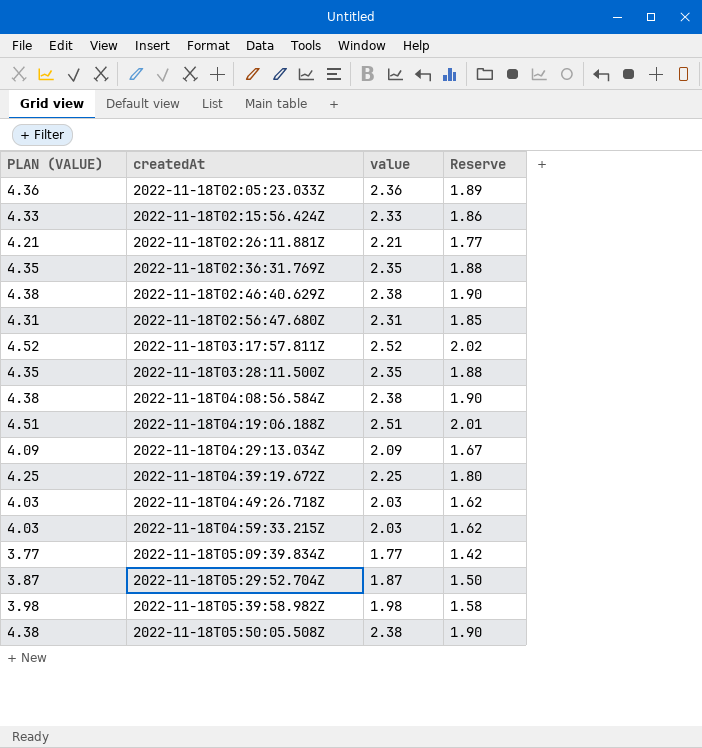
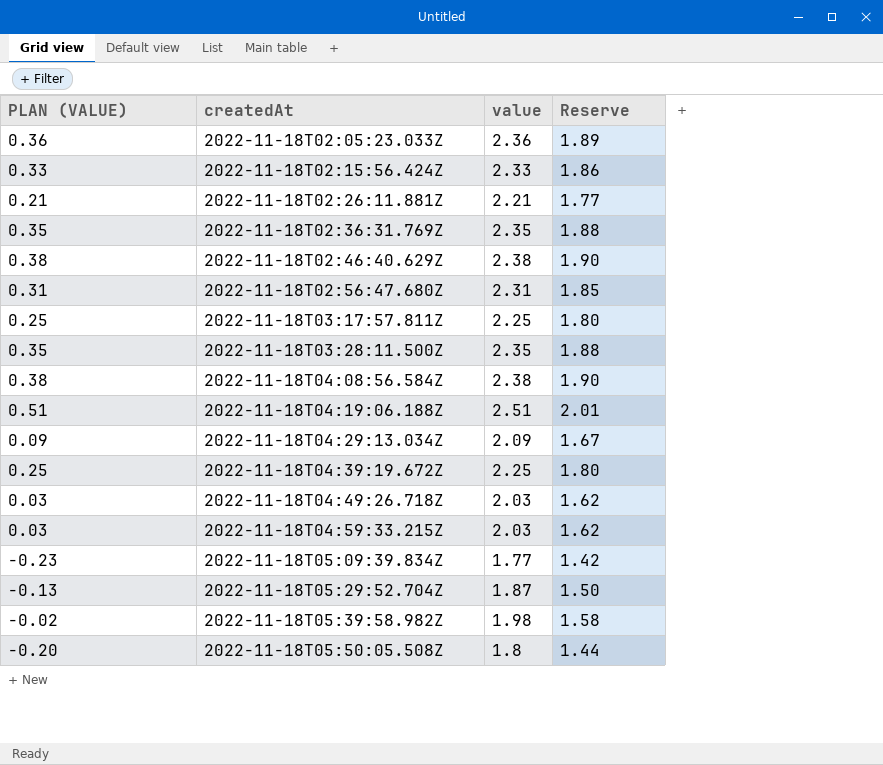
column PLAN (VALUE) | formula: [value] + 2 -> [value] - 2
2022-11-18T03:17:57.811Z | value: 2.52 -> 2.25
2022-11-18T03:17:57.811Z | Reserve: 2.02 -> 1.80
2022-11-18T05:50:05.508Z | value: 2.38 -> 1.8
2022-11-18T05:50:05.508Z | Reserve: 1.90 -> 1.44

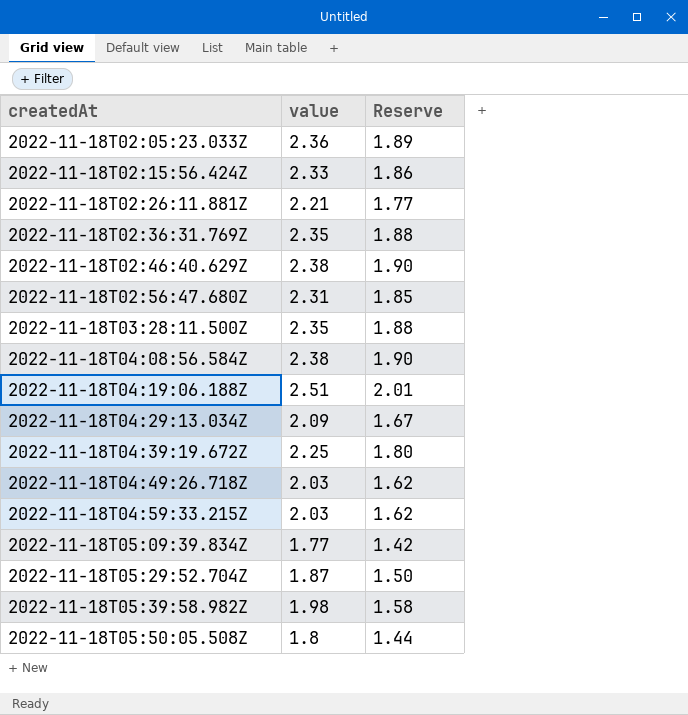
column PLAN (VALUE) | formula: [value] - 2 -> none
row 2022-11-18T03:17:57.811Z: 0.25 | 2.25 | 1.80 -> none

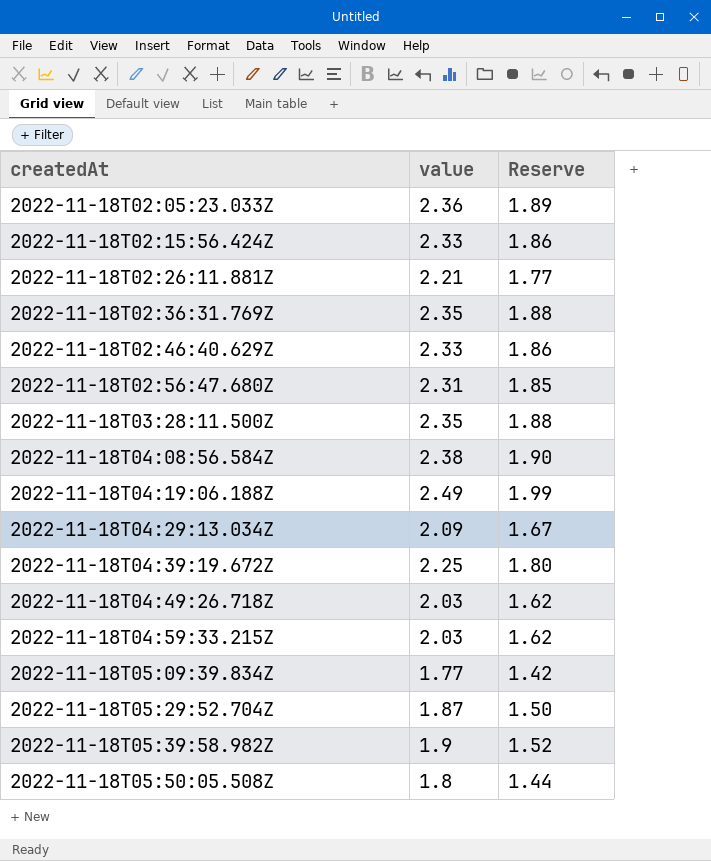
2022-11-18T02:46:40.629Z | value: 2.38 -> 2.33
2022-11-18T02:46:40.629Z | Reserve: 1.90 -> 1.86
2022-11-18T04:19:06.188Z | value: 2.51 -> 2.49
2022-11-18T04:19:06.188Z | Reserve: 2.01 -> 1.99
2022-11-18T05:39:58.982Z | value: 1.98 -> 1.9
2022-11-18T05:39:58.982Z | Reserve: 1.58 -> 1.52

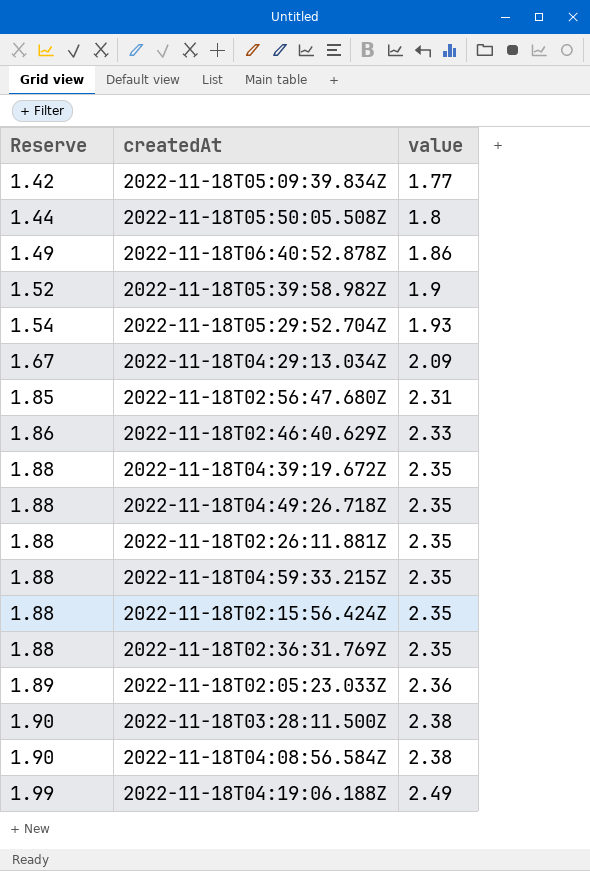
row order: createdAt ascending -> Reserve ascending
column Reserve | position: 3 -> 1
row 2022-11-18T06:40:52.878Z: none -> 1.49 | 1.86
2022-11-18T05:29:52.704Z | Reserve: 1.50 -> 1.54
2022-11-18T05:29:52.704Z | value: 1.87 -> 1.93
2022-11-18T04:39:19.672Z | Reserve: 1.80 -> 1.88
2022-11-18T04:39:19.672Z | value: 2.25 -> 2.35
2022-11-18T04:49:26.718Z | Reserve: 1.62 -> 1.88
2022-11-18T04:49:26.718Z | value: 2.03 -> 2.35
2022-11-18T02:26:11.881Z | Reserve: 1.77 -> 1.88
2022-11-18T02:26:11.881Z | value: 2.21 -> 2.35
2022-11-18T04:59:33.215Z | Reserve: 1.62 -> 1.88
2022-11-18T04:59:33.215Z | value: 2.03 -> 2.35
2022-11-18T02:15:56.424Z | Reserve: 1.86 -> 1.88
2022-11-18T02:15:56.424Z | value: 2.33 -> 2.35
2022-11-18T03:28:11.500Z | Reserve: 1.88 -> 1.90
2022-11-18T03:28:11.500Z | value: 2.35 -> 2.38

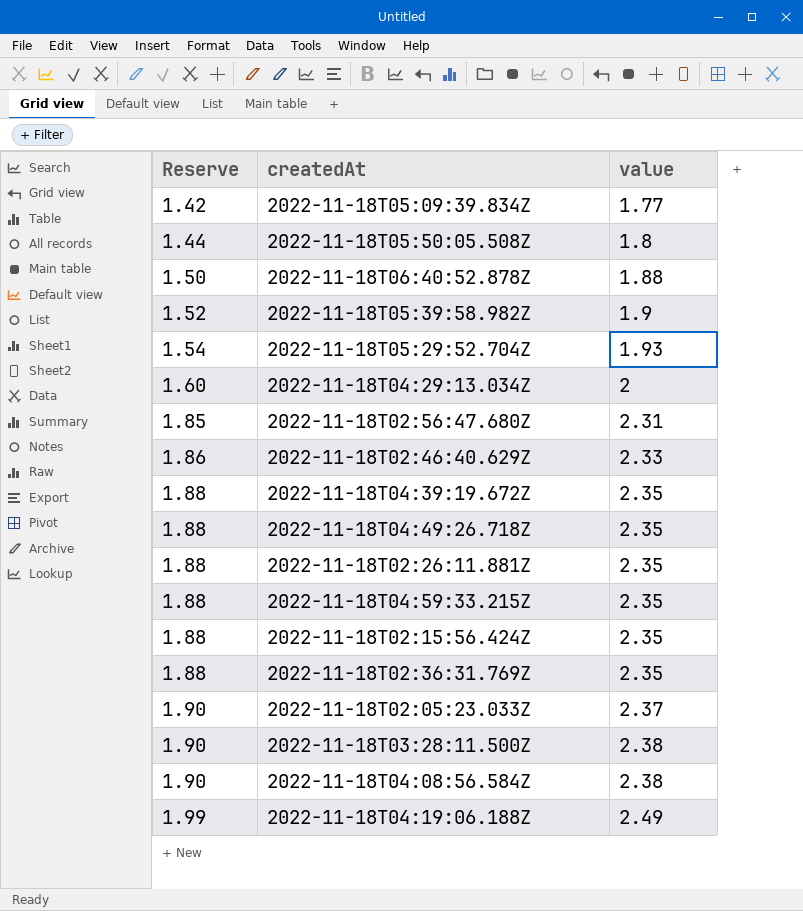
2022-11-18T06:40:52.878Z | Reserve: 1.49 -> 1.50
2022-11-18T06:40:52.878Z | value: 1.86 -> 1.88
2022-11-18T04:29:13.034Z | Reserve: 1.67 -> 1.60
2022-11-18T04:29:13.034Z | value: 2.09 -> 2
2022-11-18T02:05:23.033Z | Reserve: 1.89 -> 1.90
2022-11-18T02:05:23.033Z | value: 2.36 -> 2.37

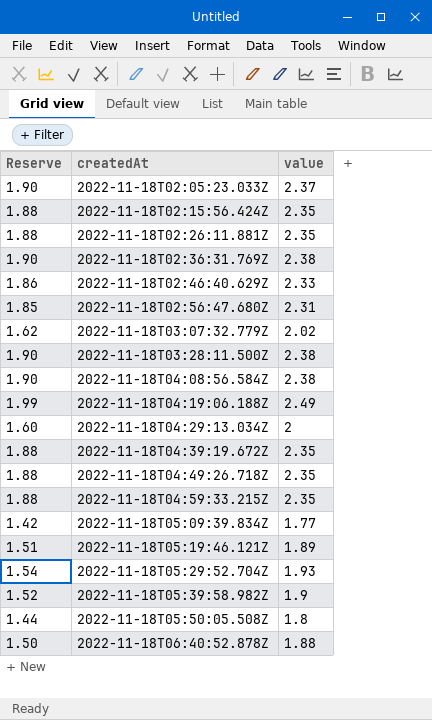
row order: Reserve ascending -> createdAt ascending
2022-11-18T02:36:31.769Z | Reserve: 1.88 -> 1.90
2022-11-18T02:36:31.769Z | value: 2.35 -> 2.38
row 2022-11-18T03:07:32.779Z: none -> 1.62 | 2.02
row 2022-11-18T05:19:46.121Z: none -> 1.51 | 1.89

